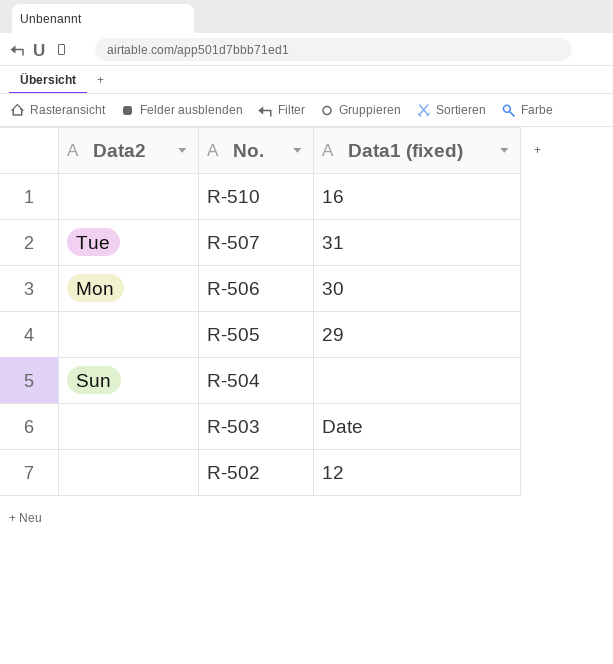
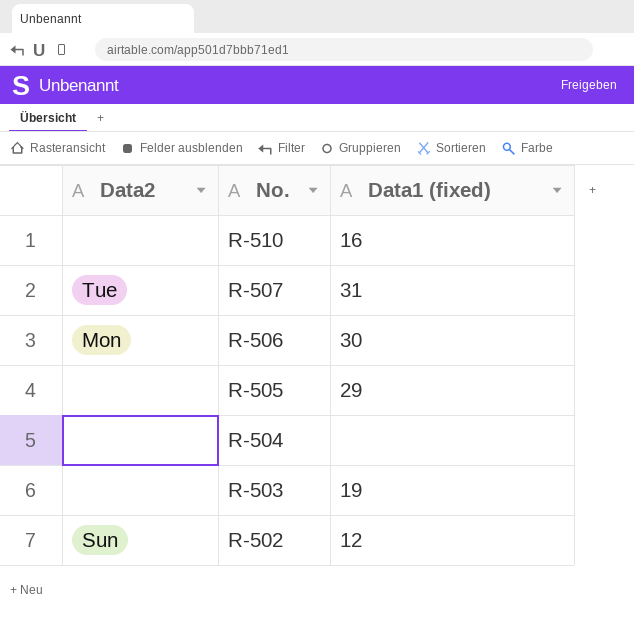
R-504 | Data2: Sun -> none
R-503 | Data1 (fixed): Date -> 19
R-502 | Data2: none -> Sun

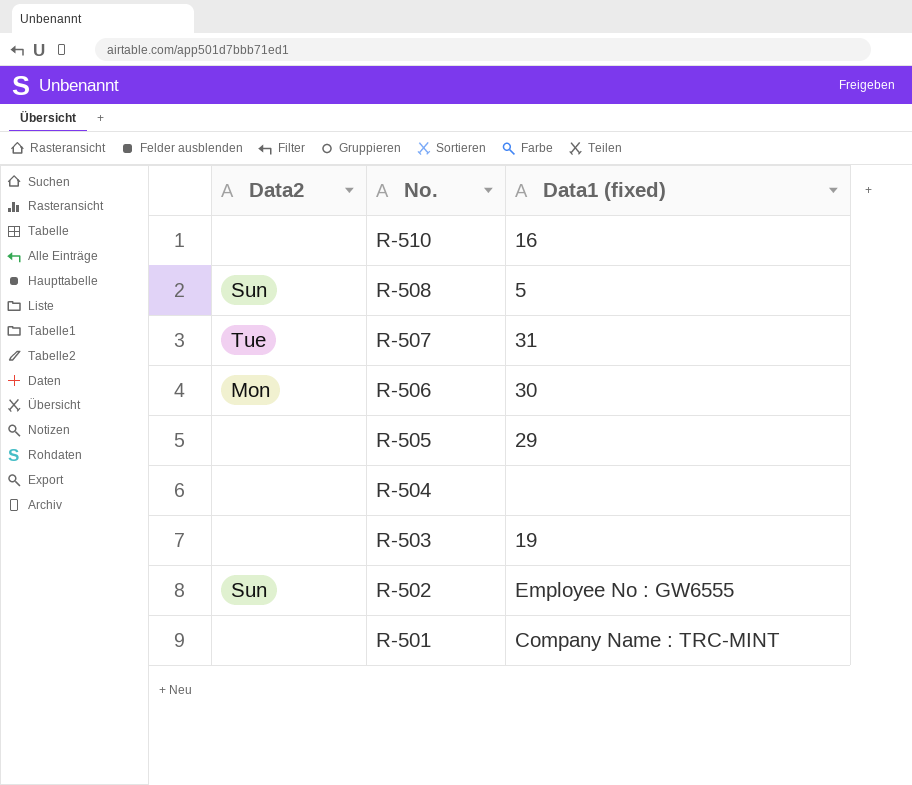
row R-508: none -> Sun | 5
R-502 | Data1 (fixed): 12 -> Employee No : GW6555
row R-501: none -> none | Company Name : TRC-MINT

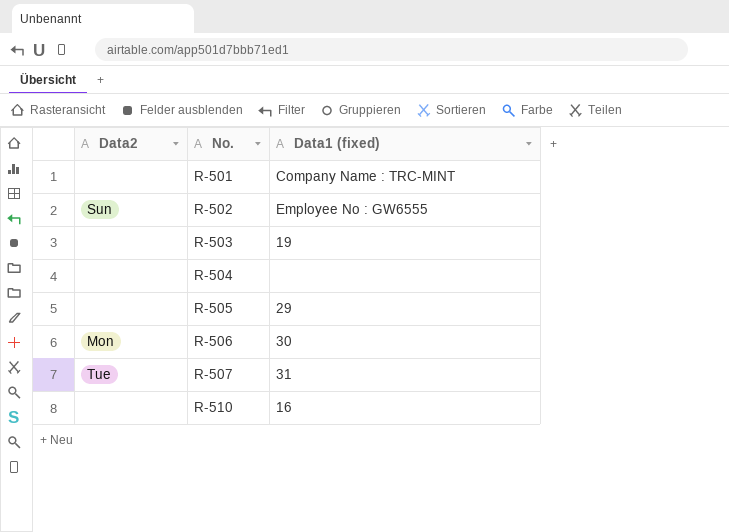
row order: No. descending -> No. ascending
row R-508: Sun | 5 -> none

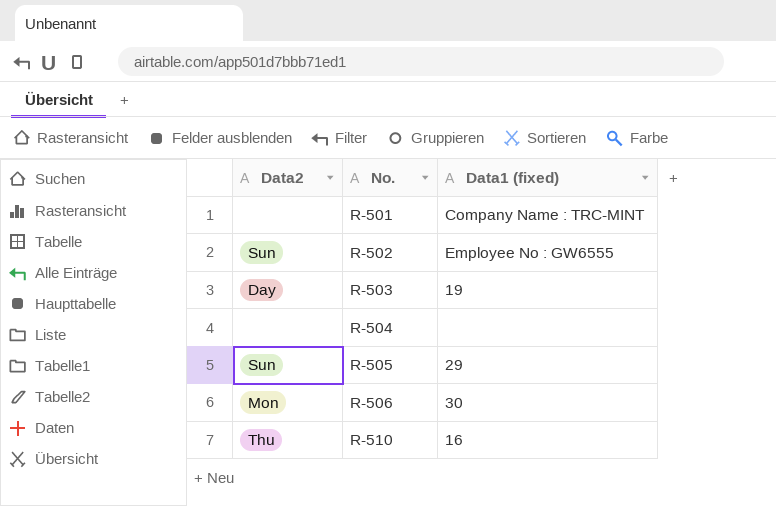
row R-507: Tue | 31 -> none
R-503 | Data2: none -> Day
R-505 | Data2: none -> Sun
R-510 | Data2: none -> Thu

